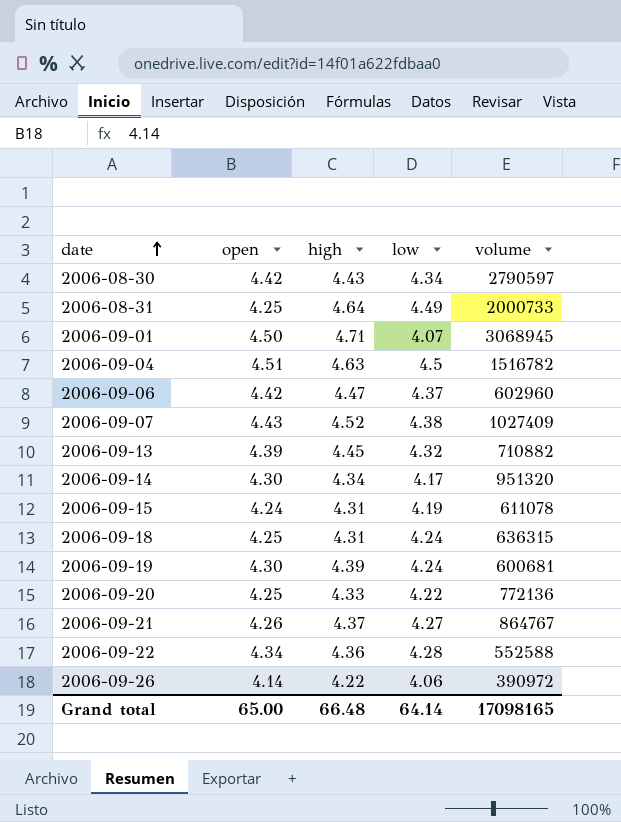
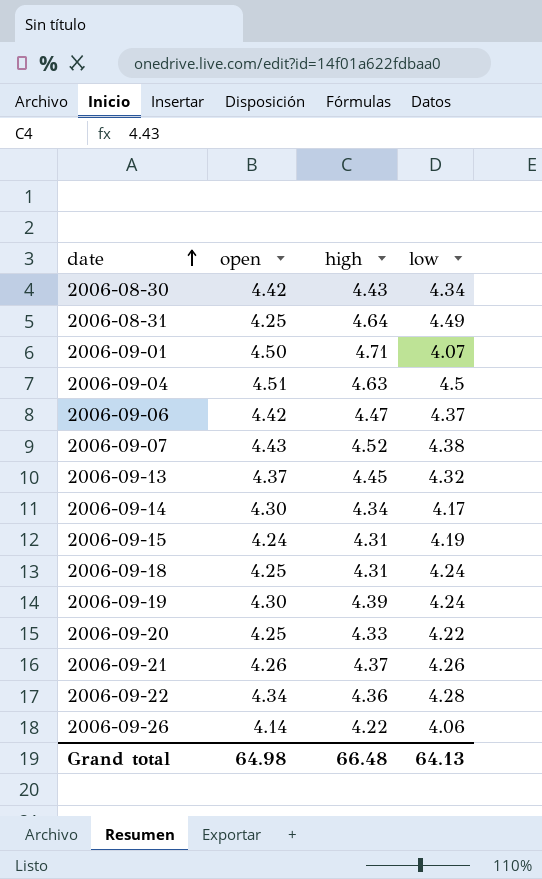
column volume | position: 5 -> none
2006-09-13 | open: 4.39 -> 4.37
2006-09-21 | low: 4.27 -> 4.26
Grand total | open: 65.00 -> 64.98
Grand total | low: 64.14 -> 64.13

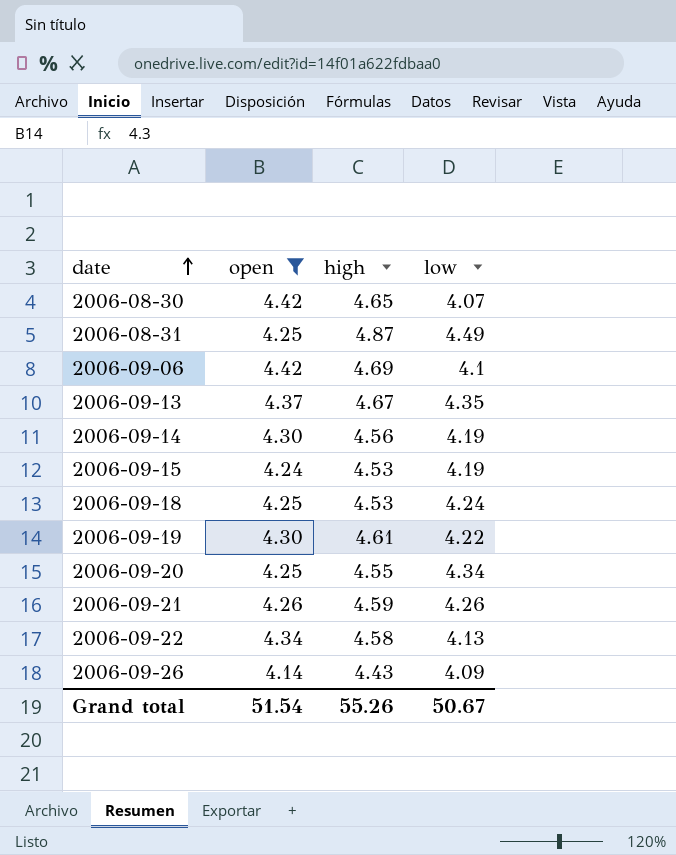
filter: none -> open <= 4.42
2006-08-30 | high: 4.43 -> 4.65
2006-08-30 | low: 4.34 -> 4.07
2006-08-31 | high: 4.64 -> 4.87
2006-09-06 | high: 4.47 -> 4.69
2006-09-06 | low: 4.37 -> 4.1
2006-09-13 | high: 4.45 -> 4.67
2006-09-13 | low: 4.32 -> 4.35
2006-09-14 | high: 4.34 -> 4.56
2006-09-14 | low: 4.17 -> 4.19
2006-09-15 | high: 4.31 -> 4.53
2006-09-18 | high: 4.31 -> 4.53
2006-09-19 | high: 4.39 -> 4.61
2006-09-19 | low: 4.24 -> 4.22
2006-09-20 | high: 4.33 -> 4.55
2006-09-20 | low: 4.22 -> 4.34
2006-09-21 | high: 4.37 -> 4.59
2006-09-22 | high: 4.36 -> 4.58
2006-09-22 | low: 4.28 -> 4.13
2006-09-26 | high: 4.22 -> 4.43
2006-09-26 | low: 4.06 -> 4.09
Grand total | open: 64.98 -> 51.54
Grand total | high: 66.48 -> 55.26
Grand total | low: 64.13 -> 50.67

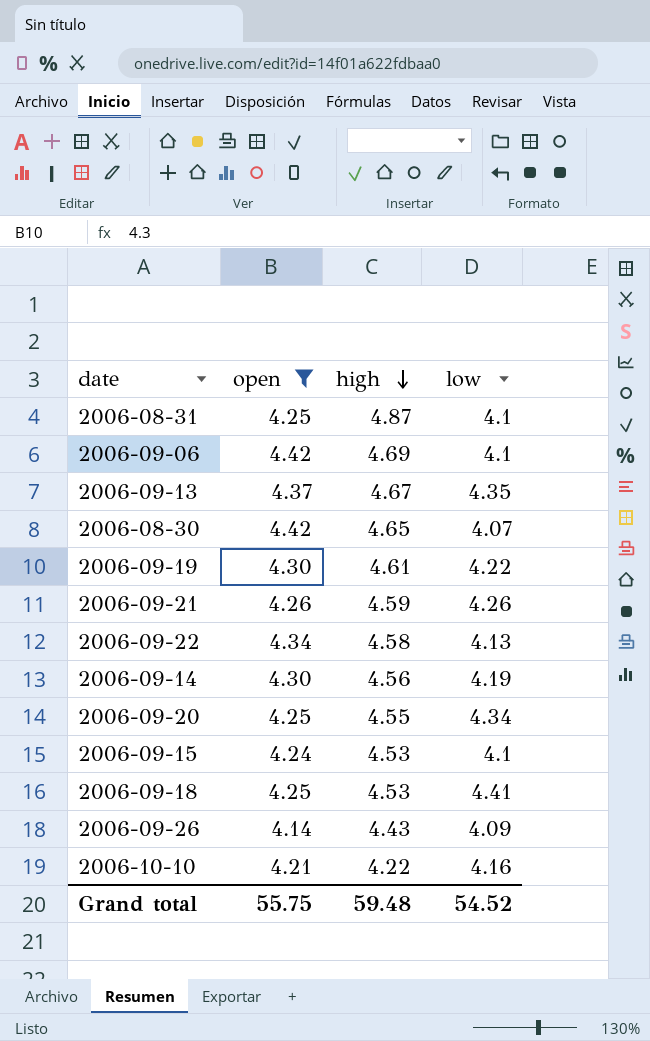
row order: date ascending -> high descending
2006-08-31 | low: 4.49 -> 4.1
2006-09-15 | low: 4.19 -> 4.1
2006-09-18 | low: 4.24 -> 4.41
row 2006-10-10: none -> 4.21 | 4.22 | 4.16
Grand total | open: 51.54 -> 55.75
Grand total | high: 55.26 -> 59.48
Grand total | low: 50.67 -> 54.52

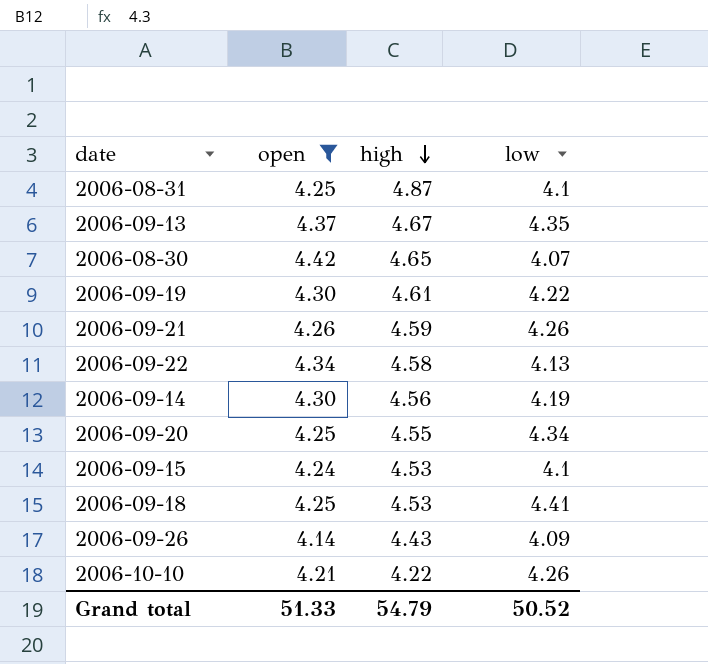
row 2006-09-06: 4.42 | 4.69 | 4.1 -> none
2006-10-10 | low: 4.16 -> 4.26
Grand total | open: 55.75 -> 51.33
Grand total | high: 59.48 -> 54.79
Grand total | low: 54.52 -> 50.52

